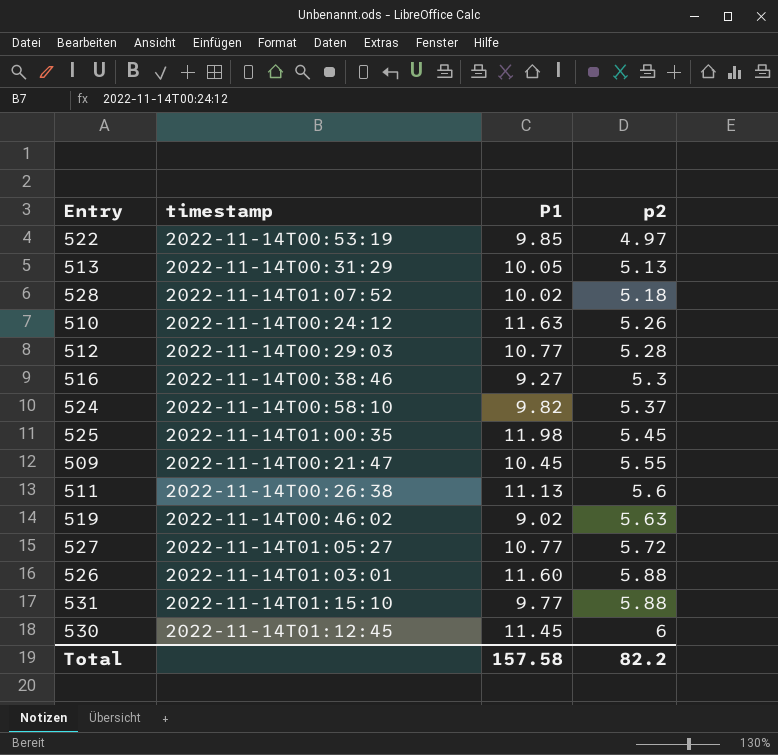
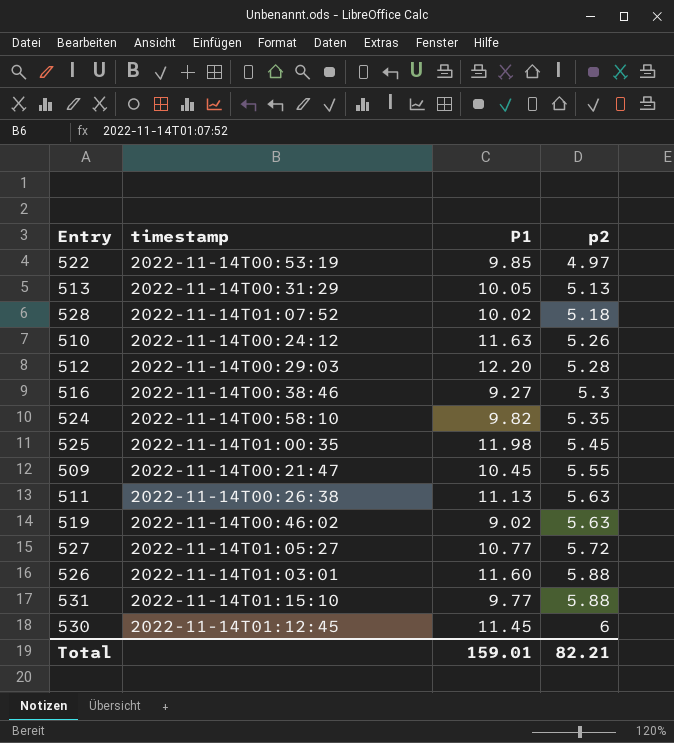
512 | P1: 10.77 -> 12.20
524 | p2: 5.37 -> 5.35
511 | p2: 5.6 -> 5.63
Total | P1: 157.58 -> 159.01
Total | p2: 82.2 -> 82.21

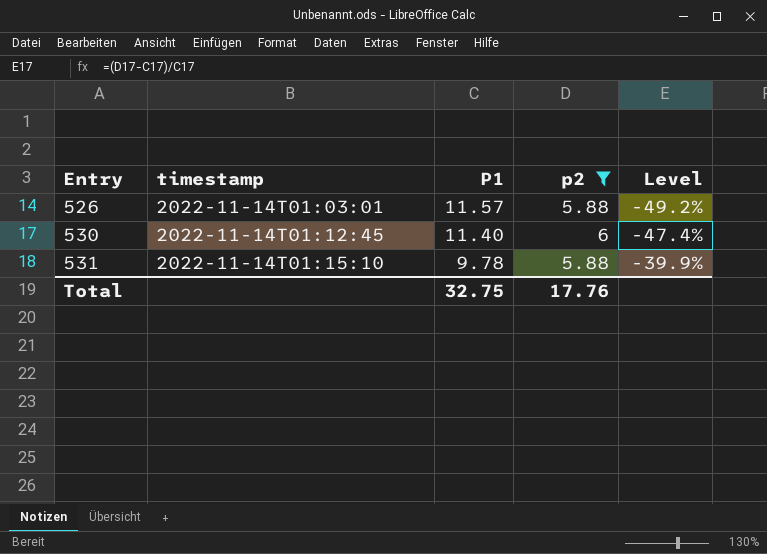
filter: none -> p2 >= 5.88
row order: p2 ascending -> Entry ascending
column Level | formula: none -> ([p2] - [P1]) / [P1]
526 | P1: 11.60 -> 11.57
530 | P1: 11.45 -> 11.40
531 | P1: 9.77 -> 9.78
Total | P1: 159.01 -> 32.75
Total | p2: 82.21 -> 17.76

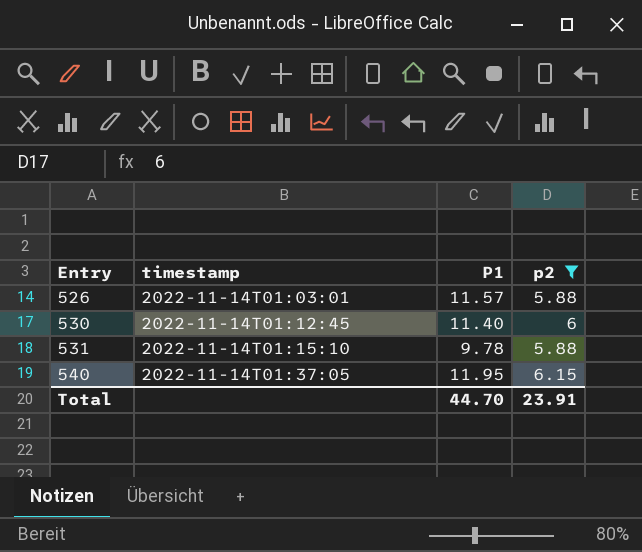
column Level | formula: ([p2] - [P1]) / [P1] -> none
row 540: none -> 2022-11-14T01:37:05 | 11.95 | 6.15
Total | P1: 32.75 -> 44.70
Total | p2: 17.76 -> 23.91

